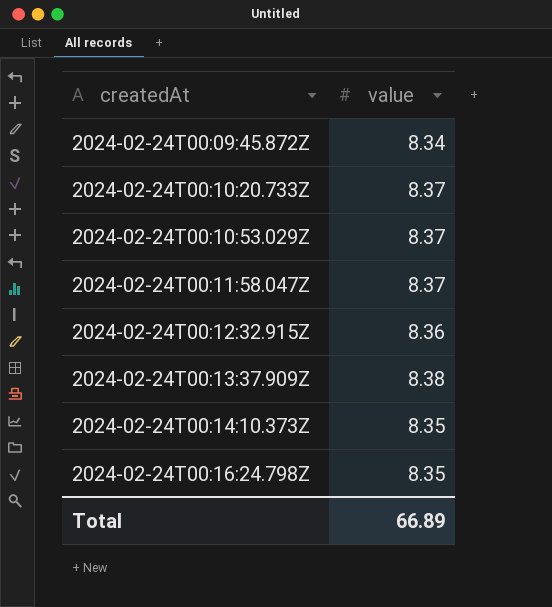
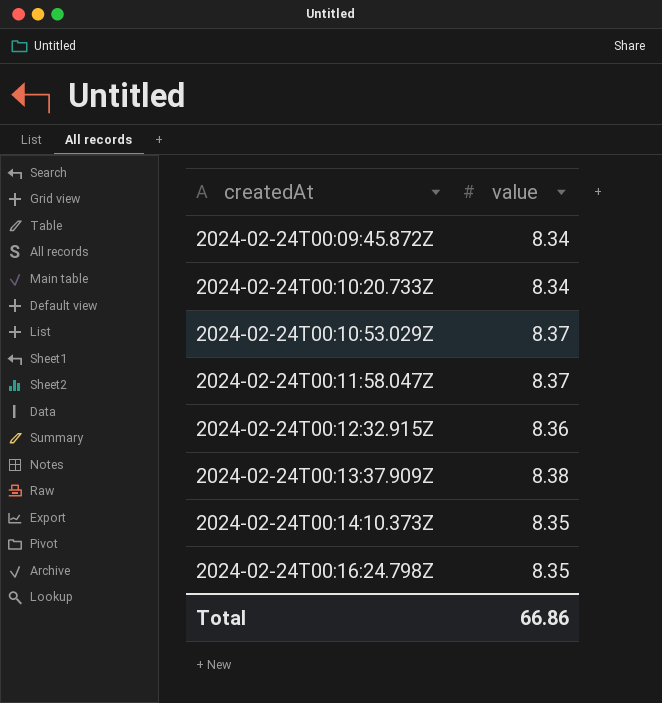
2024-02-24T00:10:20.733Z | value: 8.37 -> 8.34
Total | value: 66.89 -> 66.86

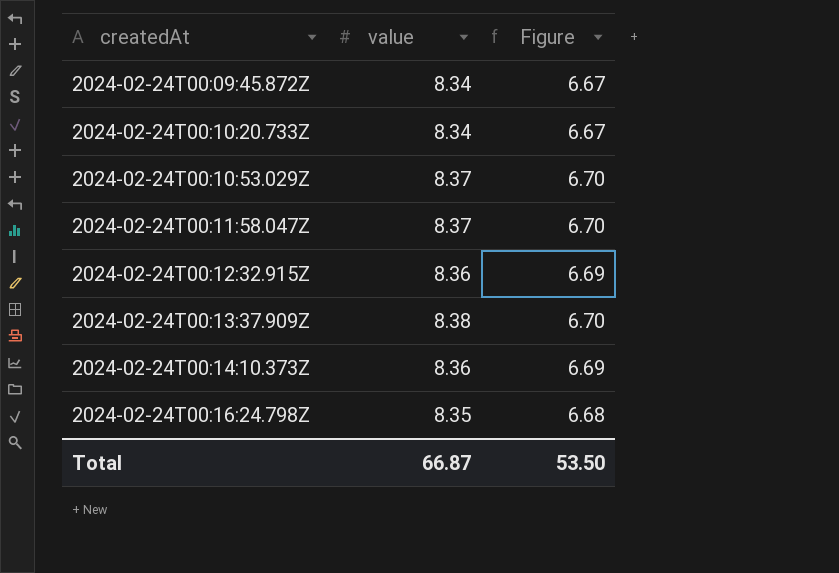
column Figure | formula: none -> [value] * 0.8
2024-02-24T00:14:10.373Z | value: 8.35 -> 8.36
Total | value: 66.86 -> 66.87

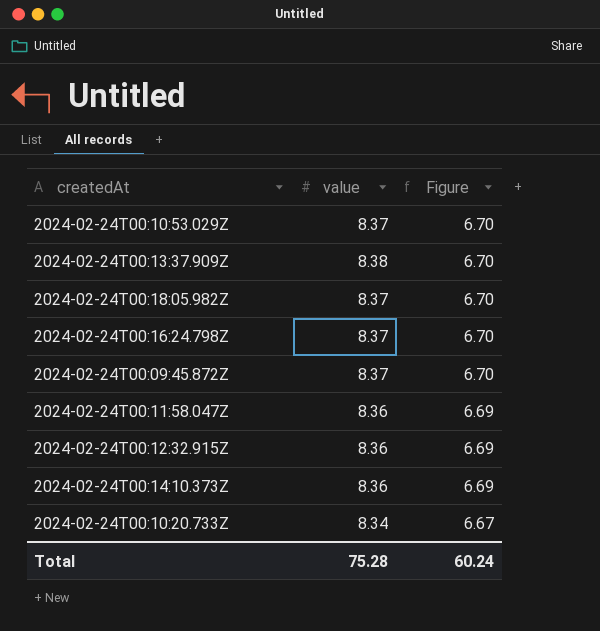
row order: createdAt ascending -> Figure descending
row 2024-02-24T00:18:05.982Z: none -> 8.37 | 6.70
2024-02-24T00:16:24.798Z | value: 8.35 -> 8.37
2024-02-24T00:16:24.798Z | Figure: 6.68 -> 6.70
2024-02-24T00:09:45.872Z | value: 8.34 -> 8.37
2024-02-24T00:09:45.872Z | Figure: 6.67 -> 6.70
2024-02-24T00:11:58.047Z | value: 8.37 -> 8.36
2024-02-24T00:11:58.047Z | Figure: 6.70 -> 6.69
Total | value: 66.87 -> 75.28
Total | Figure: 53.50 -> 60.24

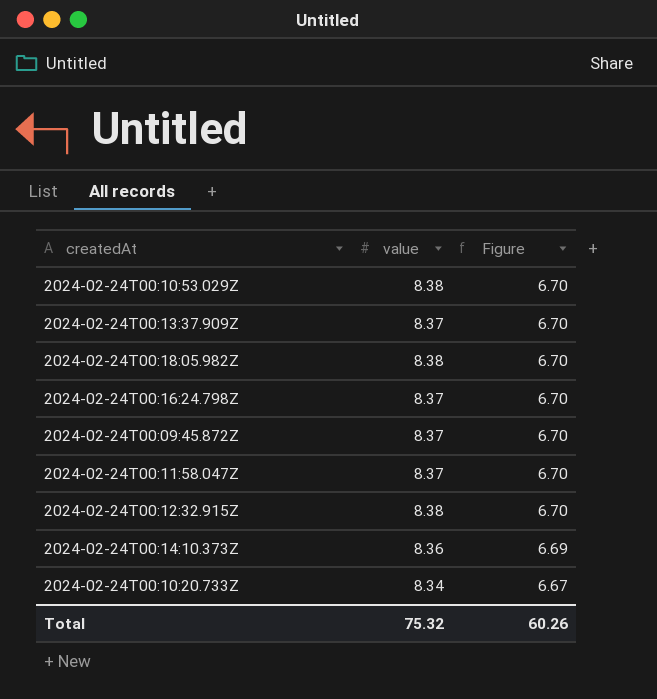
2024-02-24T00:10:53.029Z | value: 8.37 -> 8.38
2024-02-24T00:13:37.909Z | value: 8.38 -> 8.37
2024-02-24T00:18:05.982Z | value: 8.37 -> 8.38
2024-02-24T00:11:58.047Z | value: 8.36 -> 8.37
2024-02-24T00:11:58.047Z | Figure: 6.69 -> 6.70
2024-02-24T00:12:32.915Z | value: 8.36 -> 8.38
2024-02-24T00:12:32.915Z | Figure: 6.69 -> 6.70
Total | value: 75.28 -> 75.32
Total | Figure: 60.24 -> 60.26

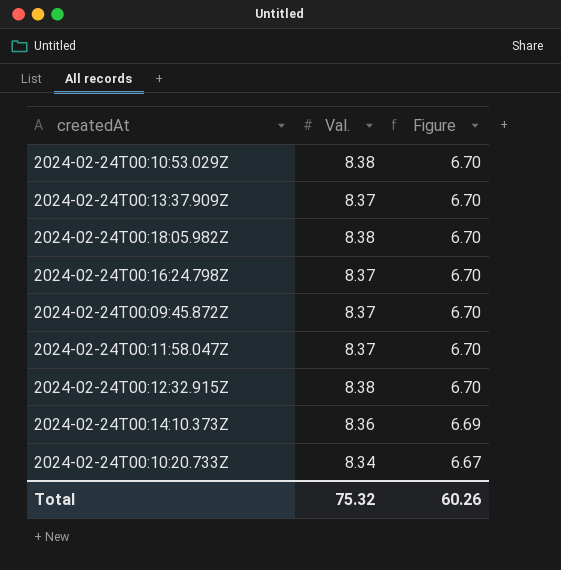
column name: value -> Val.

